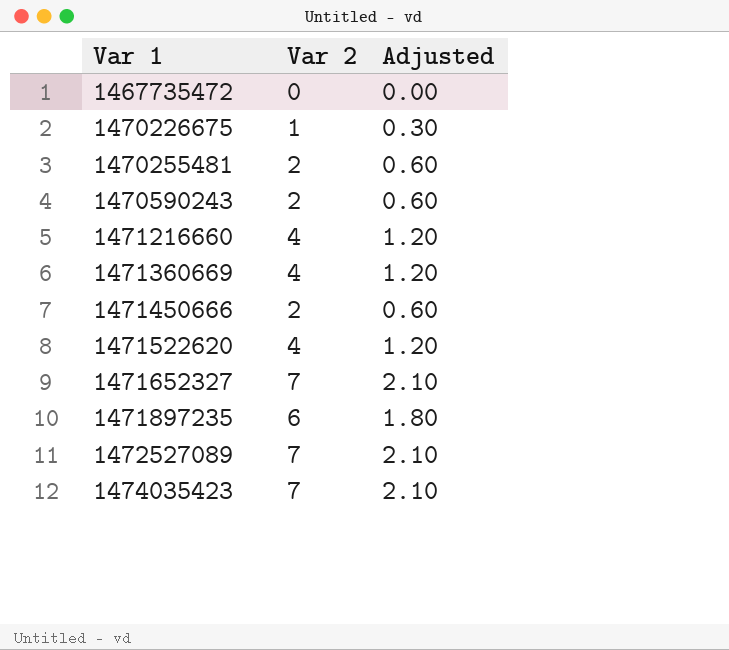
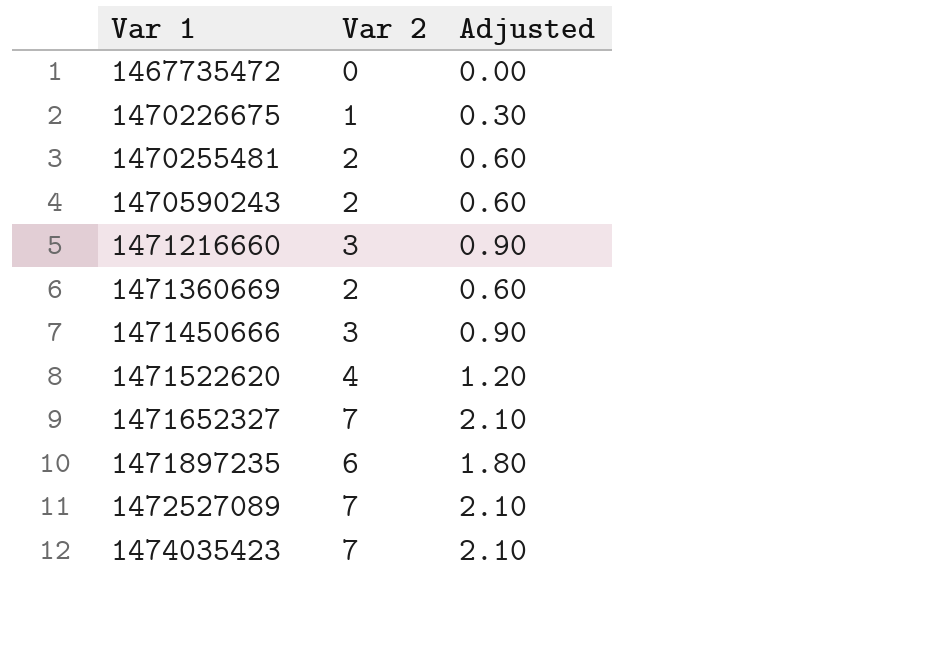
1471216660 | Var 2: 4 -> 3
1471216660 | Adjusted: 1.20 -> 0.90
1471360669 | Var 2: 4 -> 2
1471360669 | Adjusted: 1.20 -> 0.60
1471450666 | Var 2: 2 -> 3
1471450666 | Adjusted: 0.60 -> 0.90

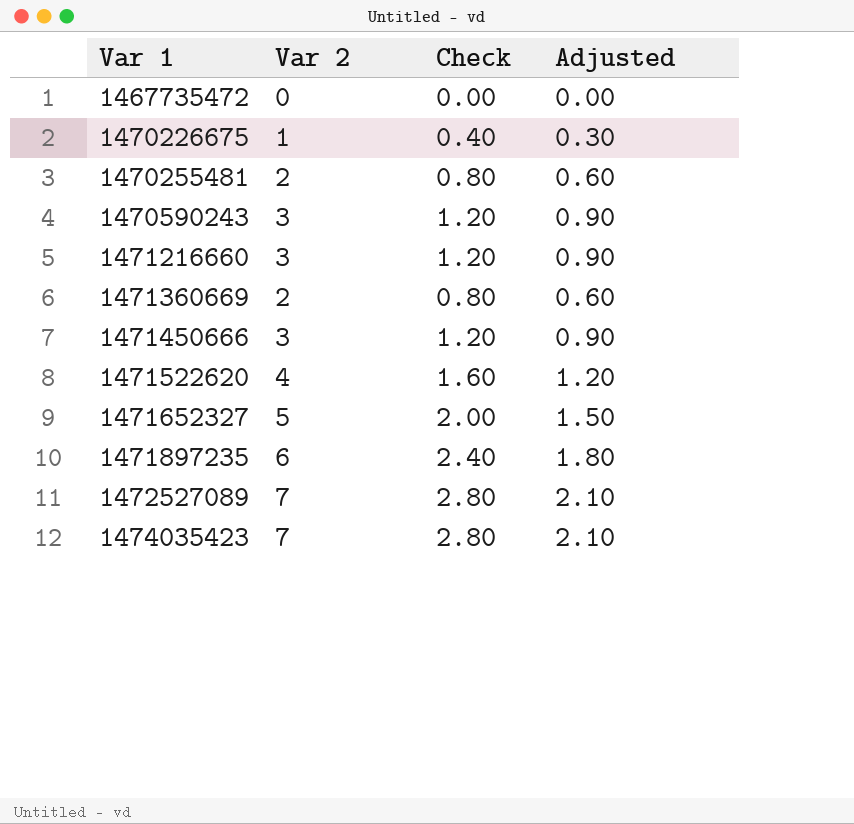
column Check | formula: none -> [Var 2] * 0.4
1470590243 | Var 2: 2 -> 3
1470590243 | Adjusted: 0.60 -> 0.90
1471652327 | Var 2: 7 -> 5
1471652327 | Adjusted: 2.10 -> 1.50

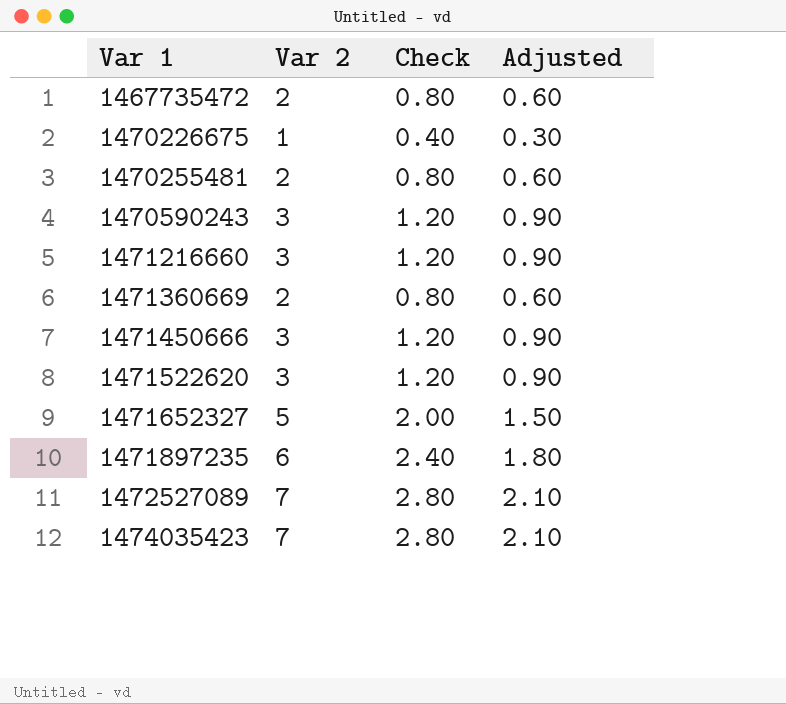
1467735472 | Var 2: 0 -> 2
1467735472 | Check: 0.00 -> 0.80
1467735472 | Adjusted: 0.00 -> 0.60
1471522620 | Var 2: 4 -> 3
1471522620 | Check: 1.60 -> 1.20
1471522620 | Adjusted: 1.20 -> 0.90

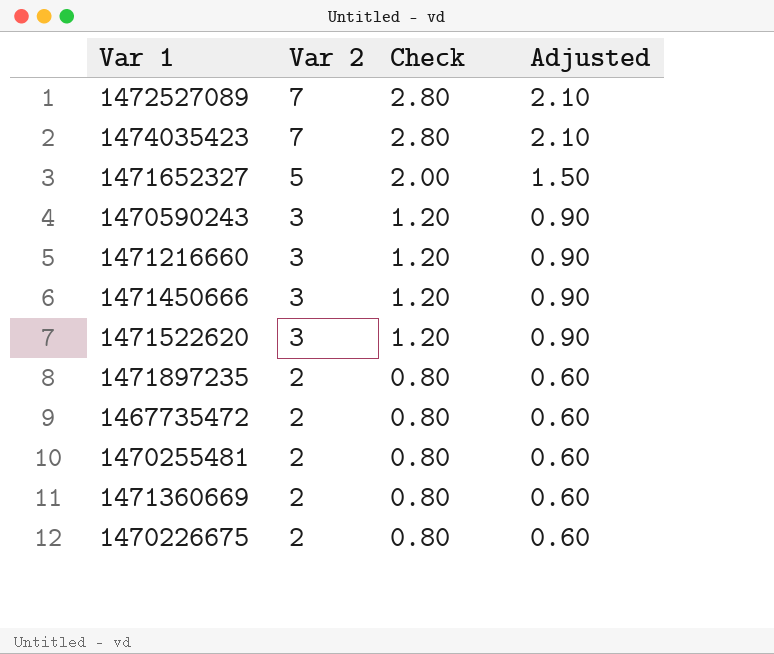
row order: Var 1 ascending -> Var 2 descending
1471897235 | Var 2: 6 -> 2
1471897235 | Check: 2.40 -> 0.80
1471897235 | Adjusted: 1.80 -> 0.60
1470226675 | Var 2: 1 -> 2
1470226675 | Check: 0.40 -> 0.80
1470226675 | Adjusted: 0.30 -> 0.60

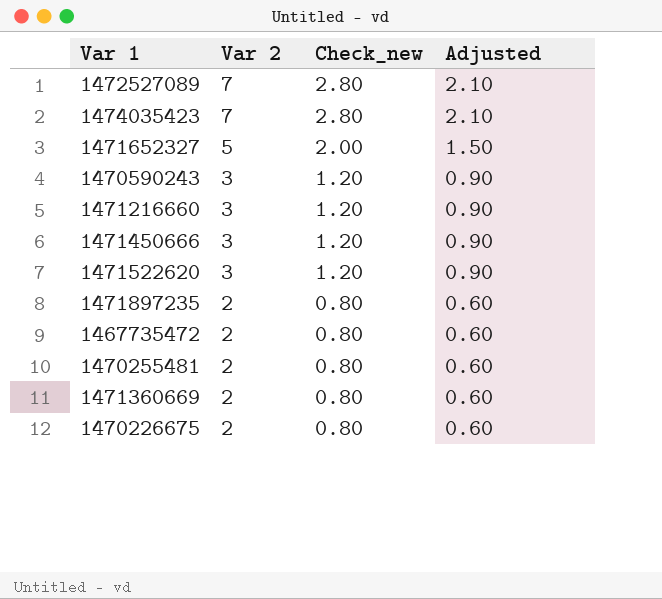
column name: Check -> Check_new

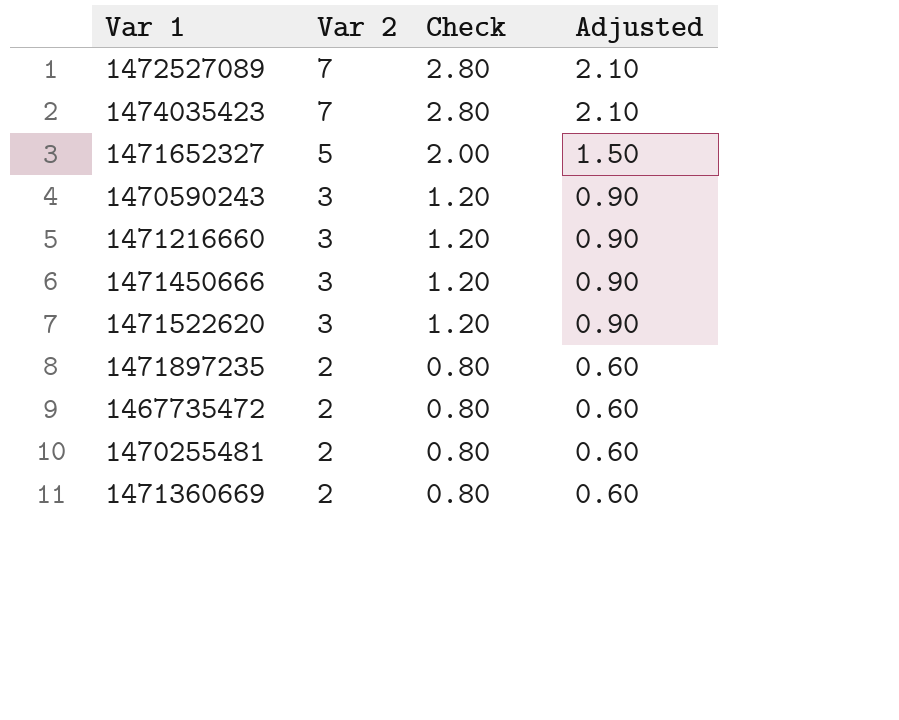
column name: Check_new -> Check
row 1470226675: 2 | 0.80 | 0.60 -> none

